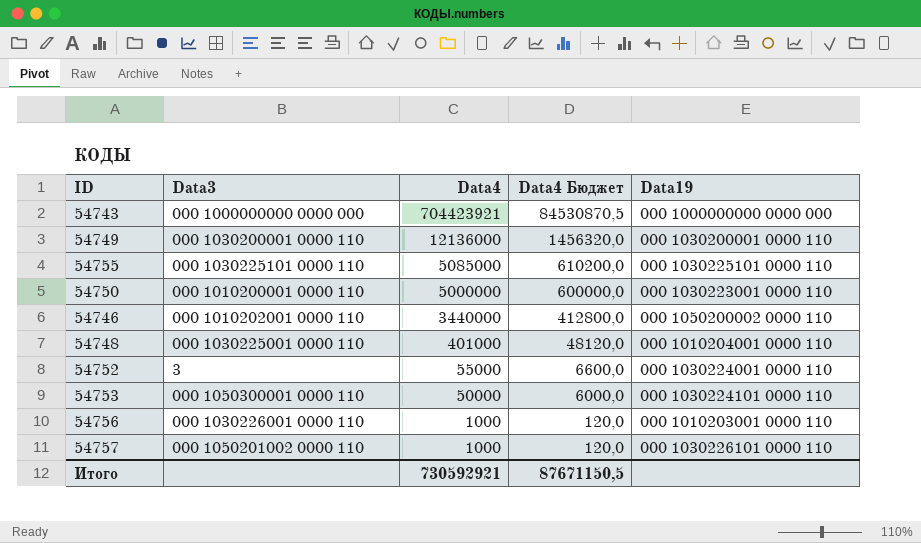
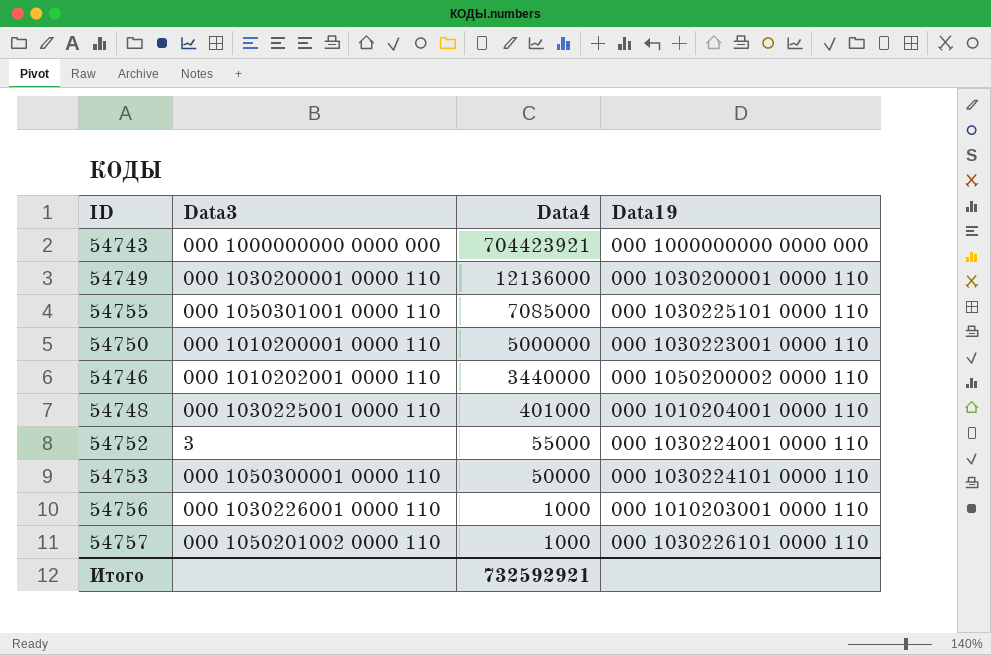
column Data4 Бюджет | formula: [Data4] * 0,12 -> none
54755 | Data3: 000 1030225101 0000 110 -> 000 1050301001 0000 110
54755 | Data4: 5085000 -> 7085000
Итого | Data4: 730592921 -> 732592921

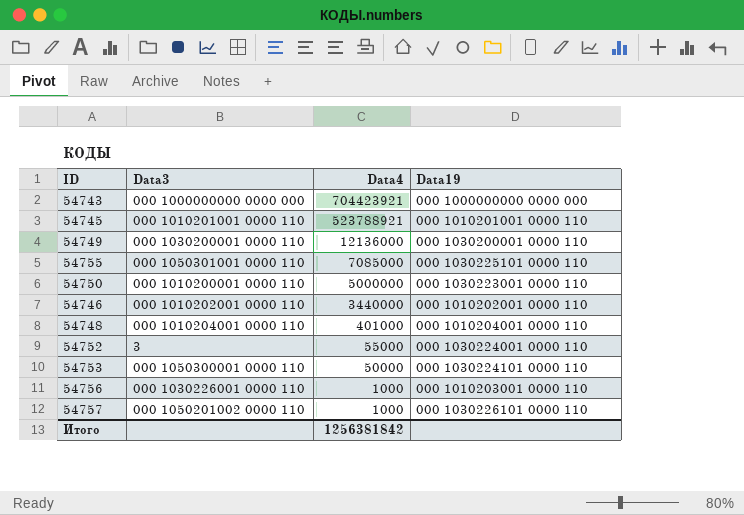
row 54745: none -> 000 1010201001 0000 110 | 523788921 | 000 1010201001 0000 110
54746 | Data19: 000 1050200002 0000 110 -> 000 1010202001 0000 110
54748 | Data3: 000 1030225001 0000 110 -> 000 1010204001 0000 110
Итого | Data4: 732592921 -> 1256381842

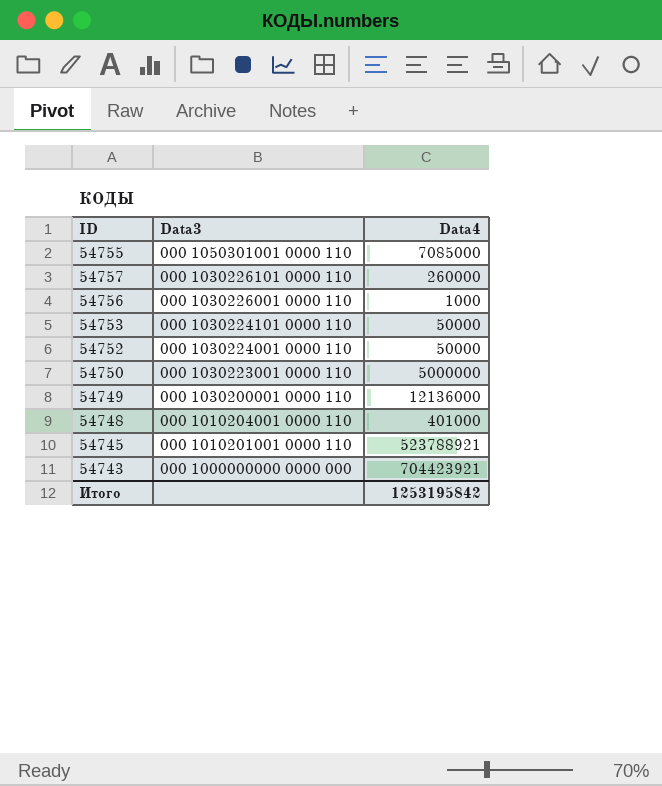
row order: Data4 descending -> Data3 descending
column Data19 | position: 4 -> none
row 54746: 000 1010202001 0000 110 | 3440000 | 000 1010202001 0000 110 -> none
54757 | Data3: 000 1050201002 0000 110 -> 000 1030226101 0000 110
54757 | Data4: 1000 -> 260000
54753 | Data3: 000 1050300001 0000 110 -> 000 1030224101 0000 110
54752 | Data3: 3 -> 000 1030224001 0000 110
54752 | Data4: 55000 -> 50000
54750 | Data3: 000 1010200001 0000 110 -> 000 1030223001 0000 110
Итого | Data4: 1256381842 -> 1253195842

